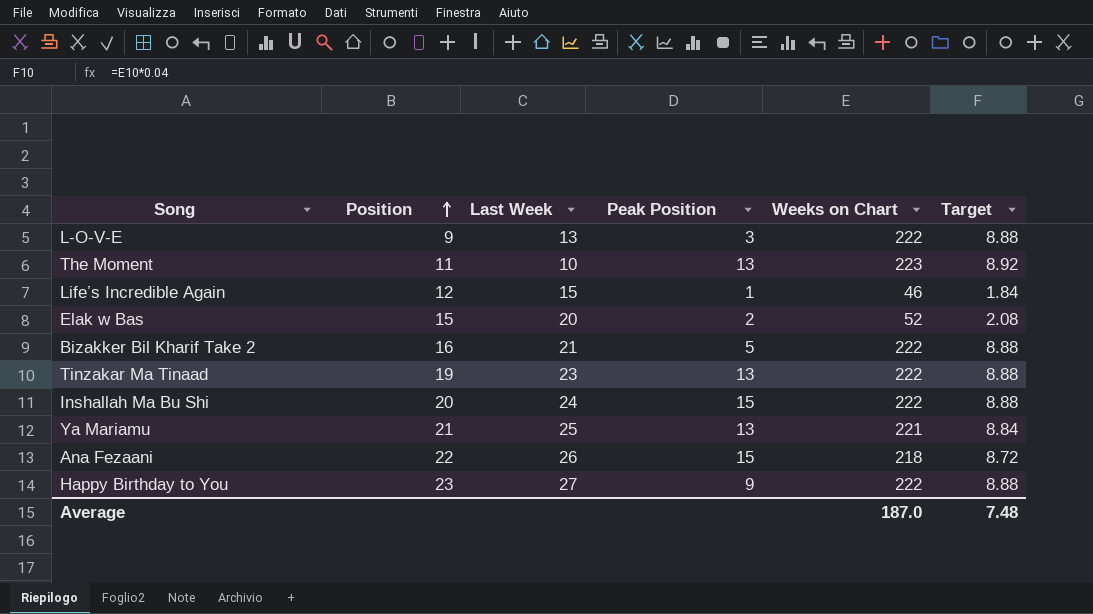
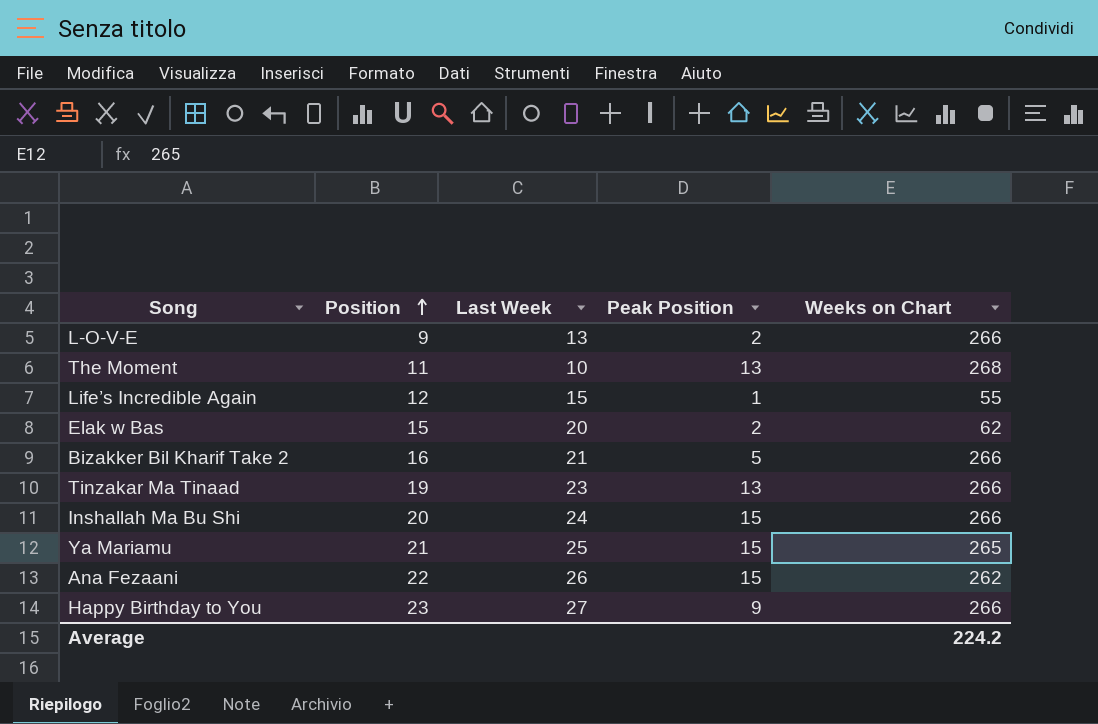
column Target | formula: [Weeks on Chart] * 0.04 -> none
L-O-V-E | Peak Position: 3 -> 2
L-O-V-E | Weeks on Chart: 222 -> 266
The Moment | Weeks on Chart: 223 -> 268
Life’s Incredible Again | Weeks on Chart: 46 -> 55
Elak w Bas | Weeks on Chart: 52 -> 62
Bizakker Bil Kharif Take 2 | Weeks on Chart: 222 -> 266
Tinzakar Ma Tinaad | Weeks on Chart: 222 -> 266
Inshallah Ma Bu Shi | Weeks on Chart: 222 -> 266
Ya Mariamu | Peak Position: 13 -> 15
Ya Mariamu | Weeks on Chart: 221 -> 265
Ana Fezaani | Weeks on Chart: 218 -> 262
Happy Birthday to You | Weeks on Chart: 222 -> 266
Average | Weeks on Chart: 187.0 -> 224.2

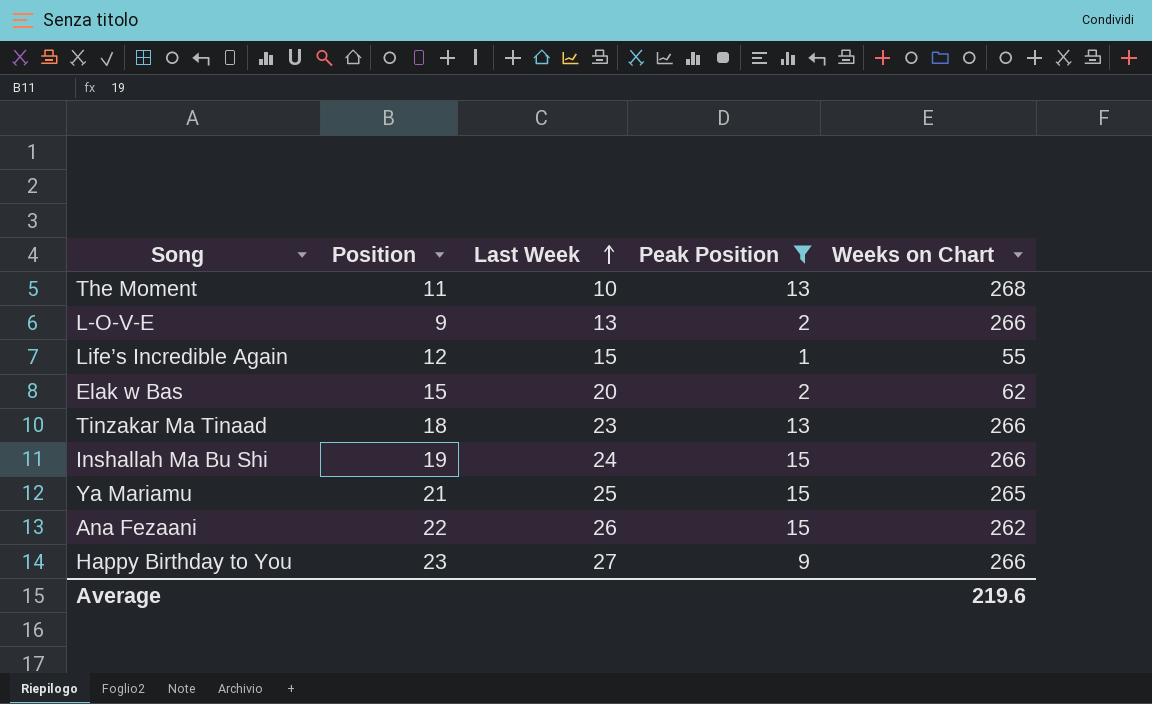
filter: none -> Peak Position != 5
row order: Position ascending -> Last Week ascending
Tinzakar Ma Tinaad | Position: 19 -> 18
Inshallah Ma Bu Shi | Position: 20 -> 19
Average | Weeks on Chart: 224.2 -> 219.6

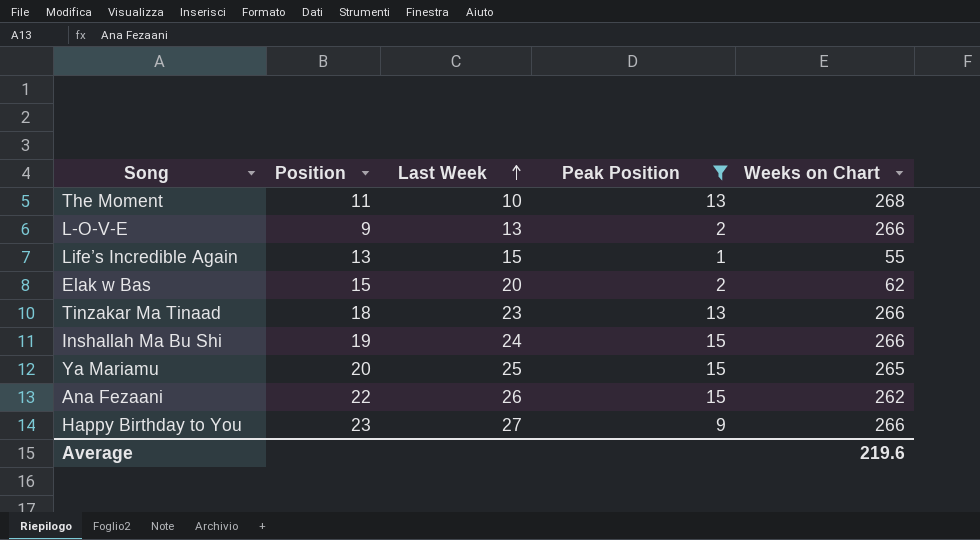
Life’s Incredible Again | Position: 12 -> 13
Ya Mariamu | Position: 21 -> 20

